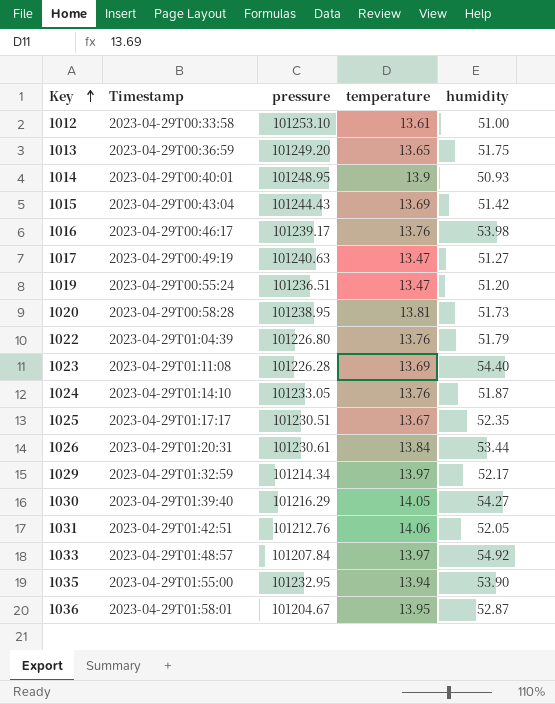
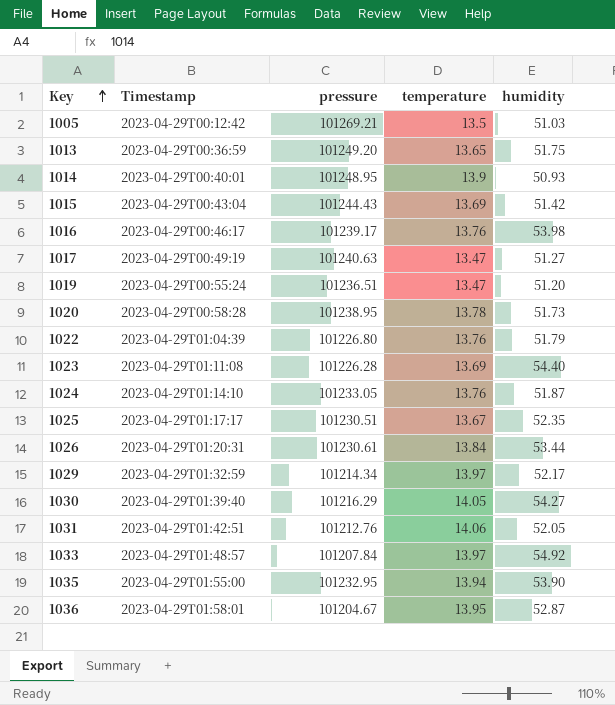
row 1012: 2023-04-29T00:33:58 | 101253.10 | 13.61 | 51.00 -> none
row 1005: none -> 2023-04-29T00:12:42 | 101269.21 | 13.5 | 51.03
1020 | temperature: 13.81 -> 13.78

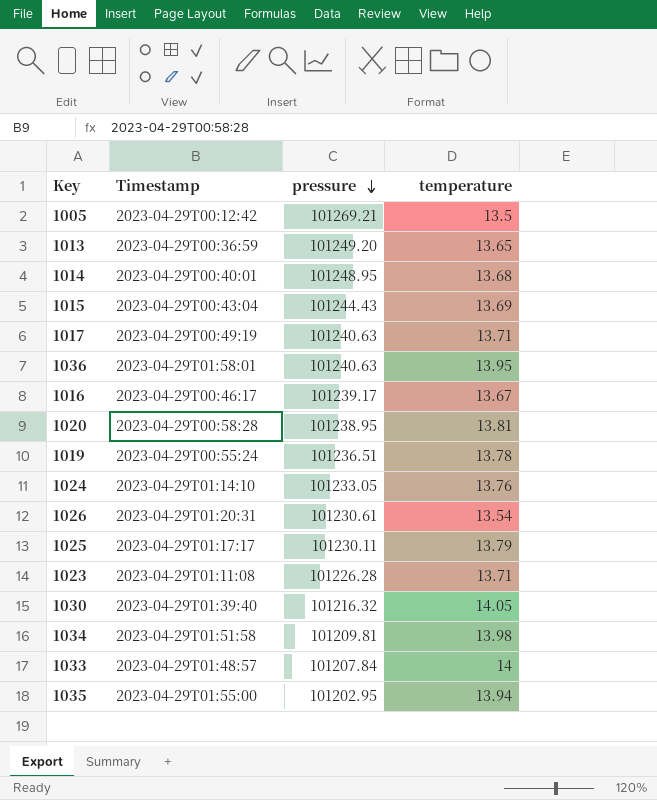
row order: Key ascending -> pressure descending
column humidity | position: 5 -> none
row 1022: 2023-04-29T01:04:39 | 101226.80 | 13.76 | 51.79 -> none
row 1029: 2023-04-29T01:32:59 | 101214.34 | 13.97 | 52.17 -> none
row 1031: 2023-04-29T01:42:51 | 101212.76 | 14.06 | 52.05 -> none
1014 | temperature: 13.9 -> 13.68
1017 | temperature: 13.47 -> 13.71
1036 | pressure: 101204.67 -> 101240.63
1016 | temperature: 13.76 -> 13.67
1020 | temperature: 13.78 -> 13.81
1019 | temperature: 13.47 -> 13.78
1026 | temperature: 13.84 -> 13.54
1025 | pressure: 101230.51 -> 101230.11
1025 | temperature: 13.67 -> 13.79
1023 | temperature: 13.69 -> 13.71
1030 | pressure: 101216.29 -> 101216.32
row 1034: none -> 2023-04-29T01:51:58 | 101209.81 | 13.98
1033 | temperature: 13.97 -> 14
1035 | pressure: 101232.95 -> 101202.95

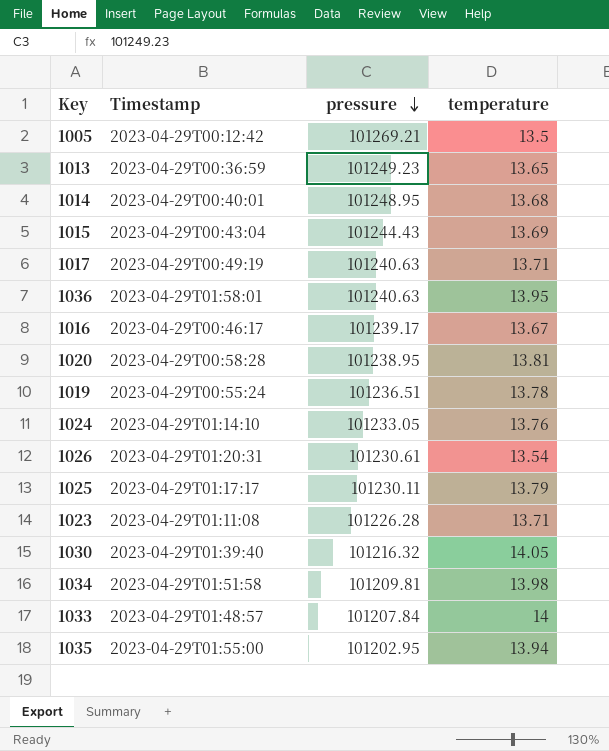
1013 | pressure: 101249.20 -> 101249.23

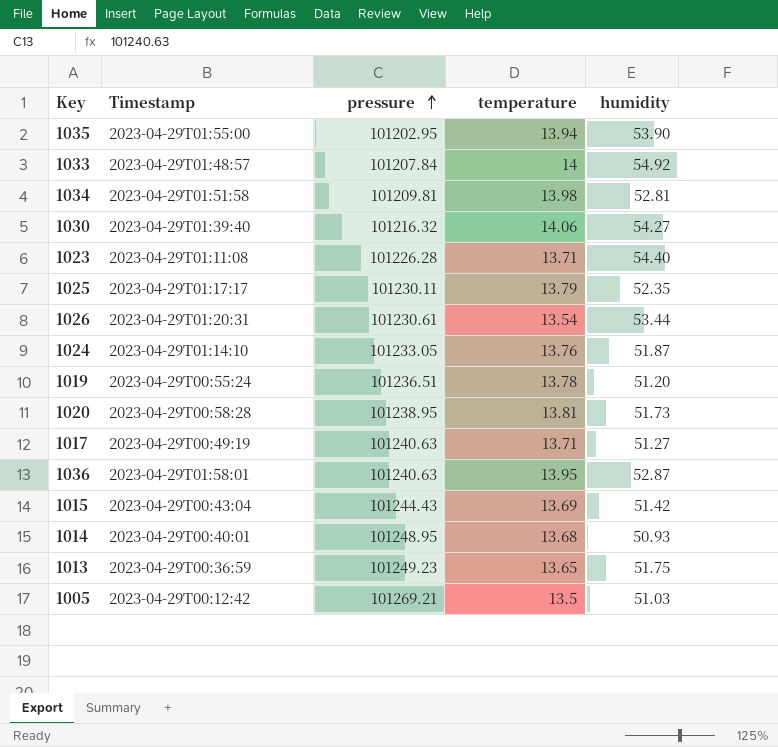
row order: pressure descending -> pressure ascending
column humidity | position: none -> 5
row 1016: 2023-04-29T00:46:17 | 101239.17 | 13.67 -> none
1030 | temperature: 14.05 -> 14.06

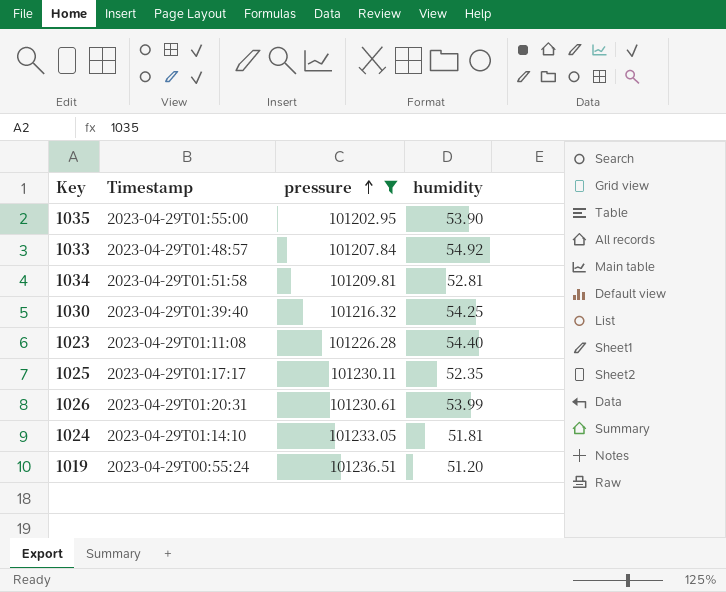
filter: none -> pressure <= 101236.51
column temperature | position: 4 -> none
1030 | humidity: 54.27 -> 54.25
1026 | humidity: 53.44 -> 53.99
1024 | humidity: 51.87 -> 51.81

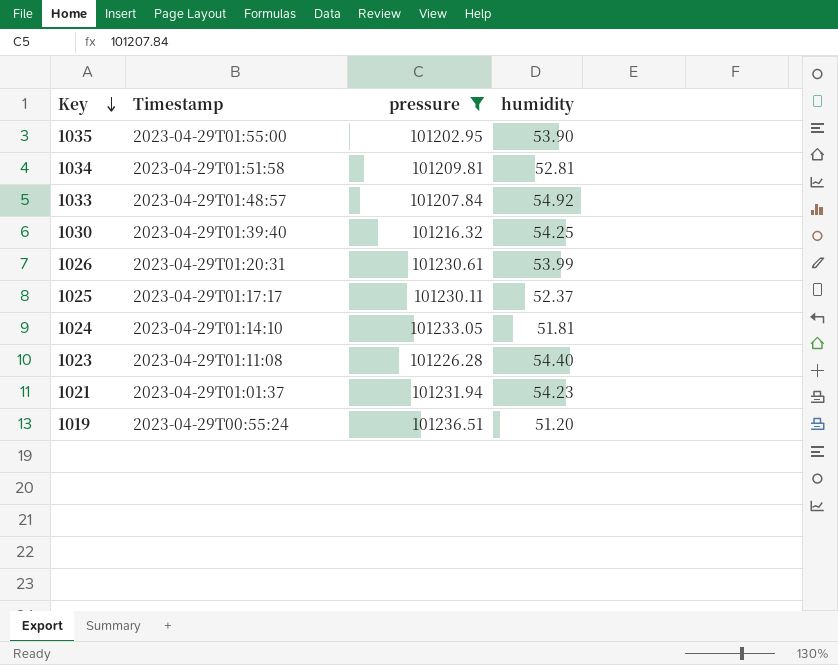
row order: pressure ascending -> Key descending
1025 | humidity: 52.35 -> 52.37
row 1021: none -> 2023-04-29T01:01:37 | 101231.94 | 54.23

